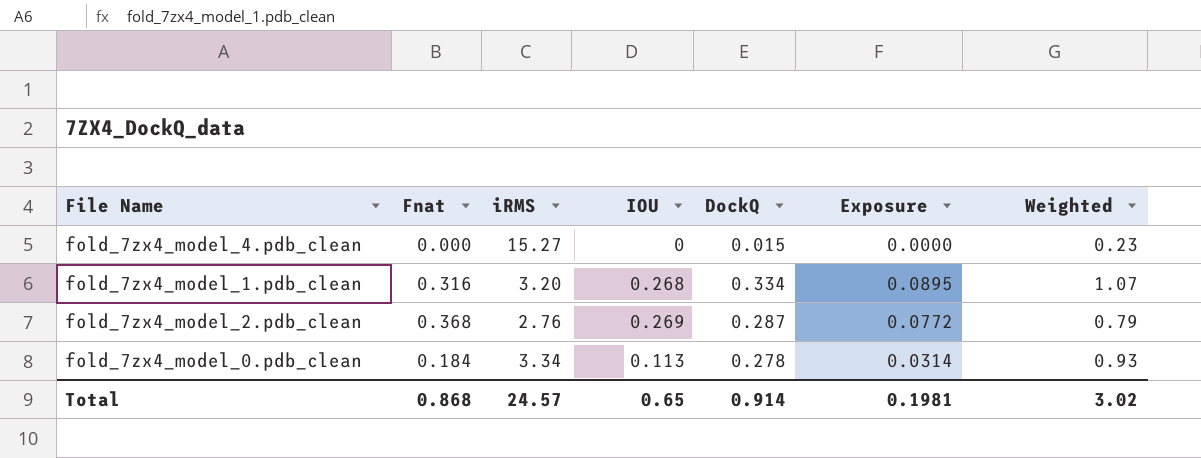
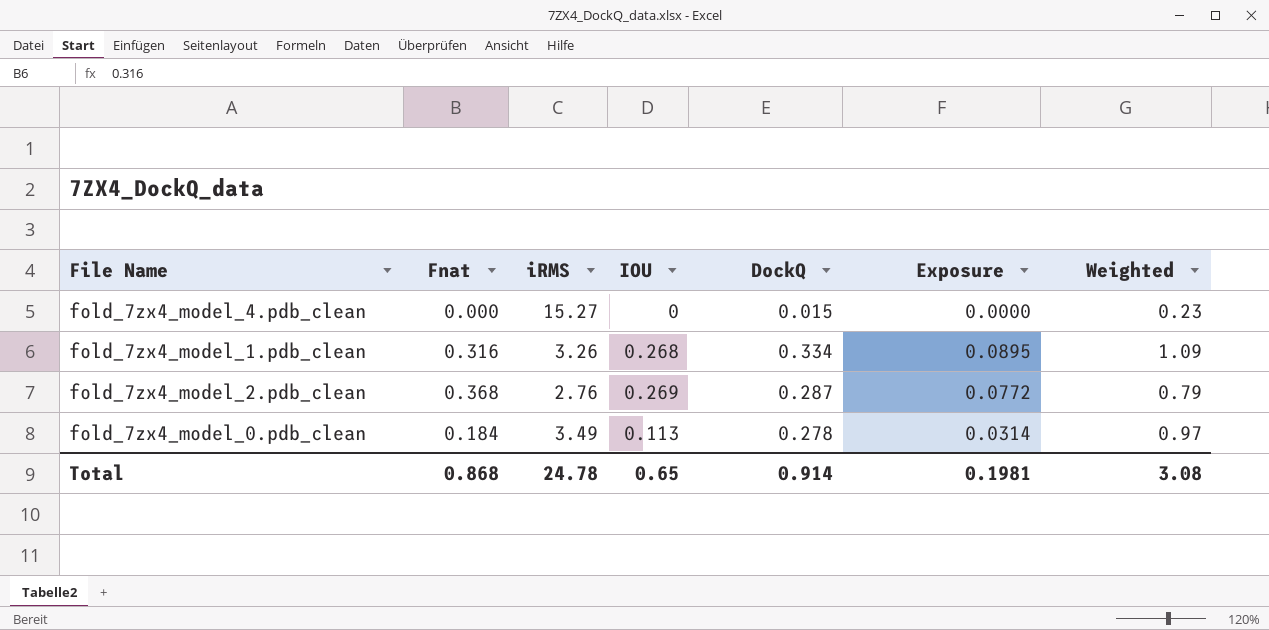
fold_7zx4_model_1.pdb_clean | iRMS: 3.20 -> 3.26
fold_7zx4_model_1.pdb_clean | Weighted: 1.07 -> 1.09
fold_7zx4_model_0.pdb_clean | iRMS: 3.34 -> 3.49
fold_7zx4_model_0.pdb_clean | Weighted: 0.93 -> 0.97
Total | iRMS: 24.57 -> 24.78
Total | Weighted: 3.02 -> 3.08

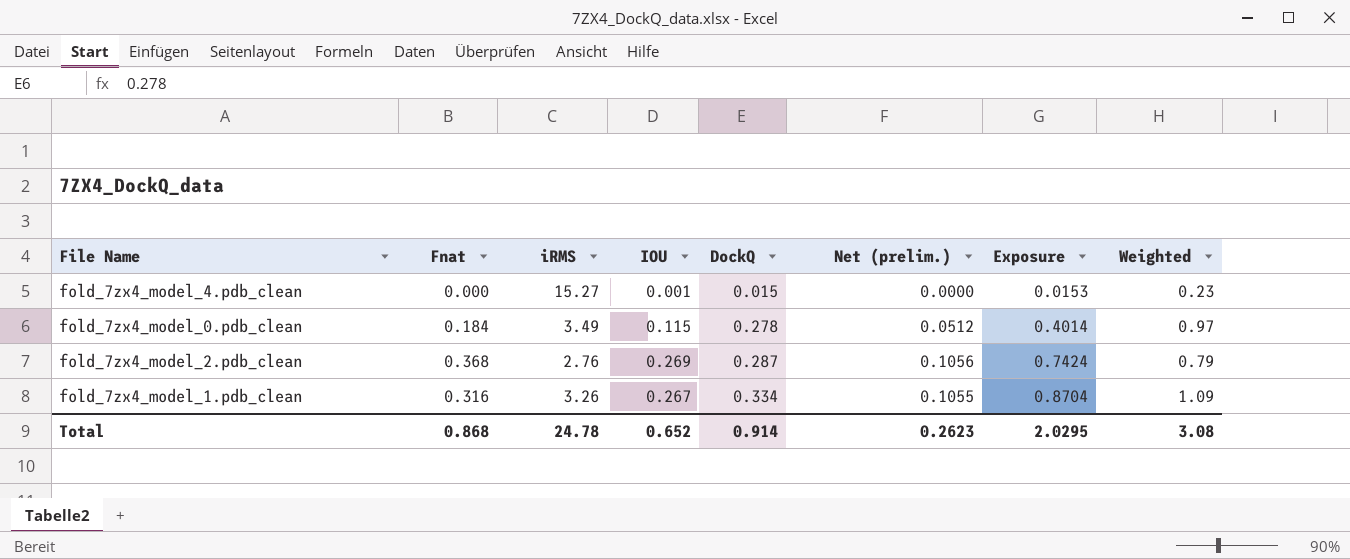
row order: none -> DockQ ascending
column Net (prelim.) | formula: none -> [Fnat] * [DockQ]
column Exposure | formula: [IOU] * [DockQ] -> [iRMS] * [IOU]
fold_7zx4_model_4.pdb_clean | IOU: 0 -> 0.001
fold_7zx4_model_0.pdb_clean | IOU: 0.113 -> 0.115
fold_7zx4_model_1.pdb_clean | IOU: 0.268 -> 0.267
Total | IOU: 0.65 -> 0.652
Total | Exposure: 0.1981 -> 2.0295

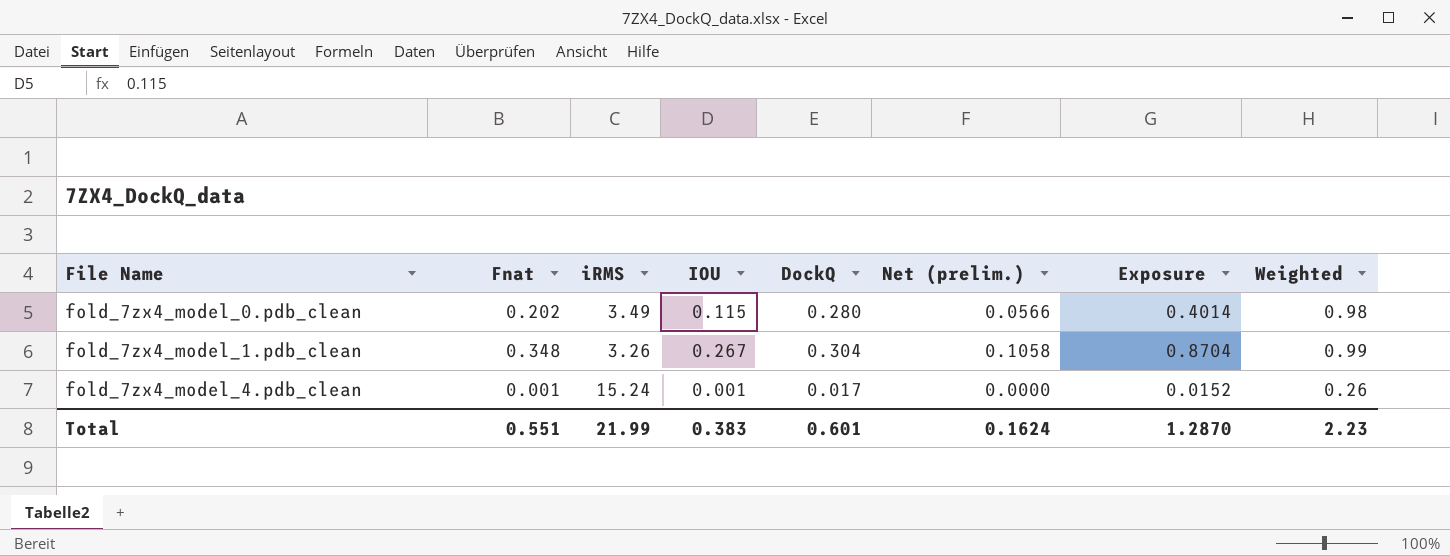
row order: DockQ ascending -> File Name ascending
row fold_7zx4_model_2.pdb_clean: 0.368 | 2.76 | 0.269 | 0.287 | 0.1056 | 0.7424 | 0.79 -> none
fold_7zx4_model_0.pdb_clean | Fnat: 0.184 -> 0.202
fold_7zx4_model_0.pdb_clean | DockQ: 0.278 -> 0.280
fold_7zx4_model_0.pdb_clean | Net (prelim.): 0.0512 -> 0.0566
fold_7zx4_model_0.pdb_clean | Weighted: 0.97 -> 0.98
fold_7zx4_model_1.pdb_clean | Fnat: 0.316 -> 0.348
fold_7zx4_model_1.pdb_clean | DockQ: 0.334 -> 0.304
fold_7zx4_model_1.pdb_clean | Net (prelim.): 0.1055 -> 0.1058
fold_7zx4_model_1.pdb_clean | Weighted: 1.09 -> 0.99
fold_7zx4_model_4.pdb_clean | Fnat: 0.000 -> 0.001
fold_7zx4_model_4.pdb_clean | iRMS: 15.27 -> 15.24
fold_7zx4_model_4.pdb_clean | DockQ: 0.015 -> 0.017
fold_7zx4_model_4.pdb_clean | Exposure: 0.0153 -> 0.0152
fold_7zx4_model_4.pdb_clean | Weighted: 0.23 -> 0.26
Total | Fnat: 0.868 -> 0.551
Total | iRMS: 24.78 -> 21.99
Total | IOU: 0.652 -> 0.383
Total | DockQ: 0.914 -> 0.601
Total | Net (prelim.): 0.2623 -> 0.1624
Total | Exposure: 2.0295 -> 1.2870
Total | Weighted: 3.08 -> 2.23

